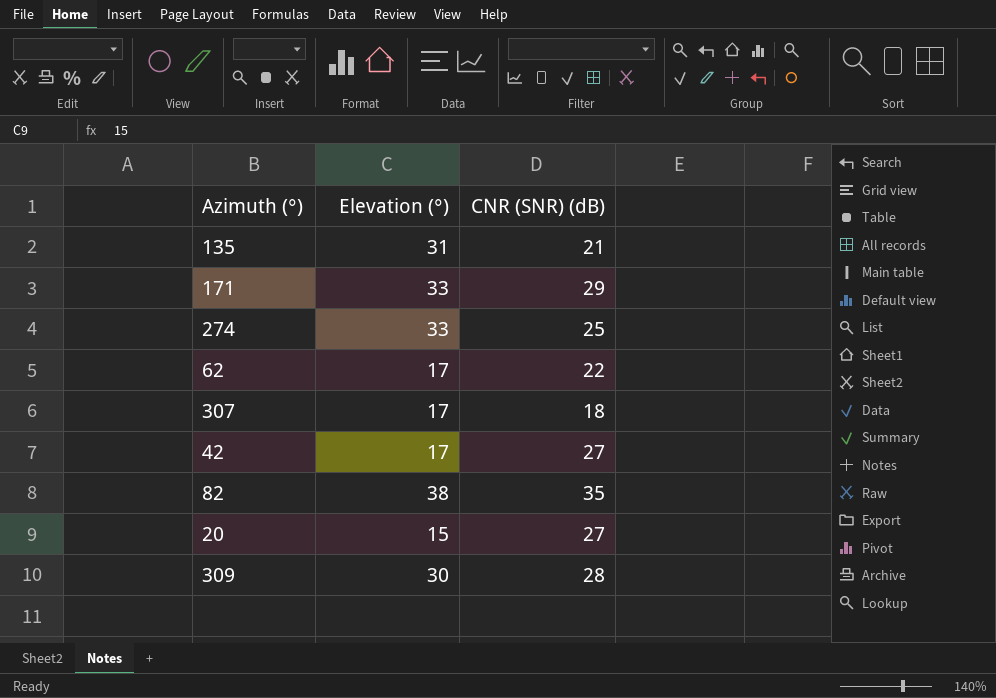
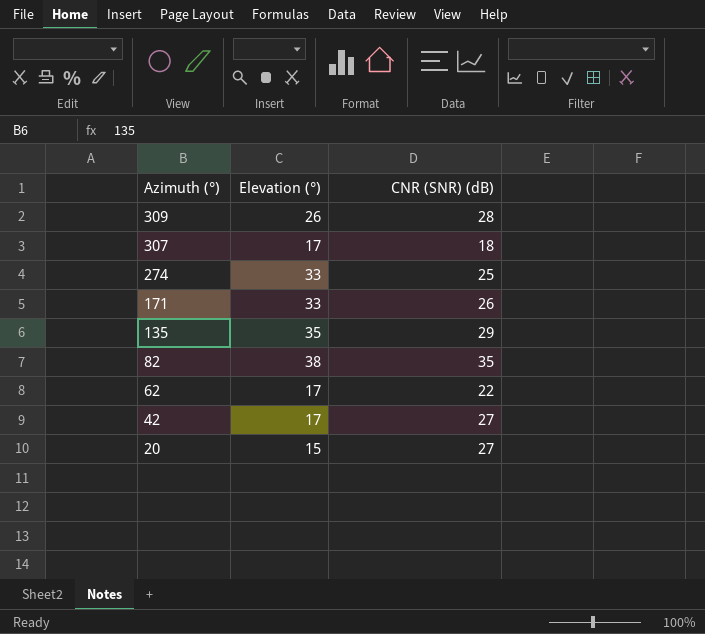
row order: none -> Azimuth (°) descending
309 | Elevation (°): 30 -> 26
171 | CNR (SNR) (dB): 29 -> 26
135 | Elevation (°): 31 -> 35
135 | CNR (SNR) (dB): 21 -> 29

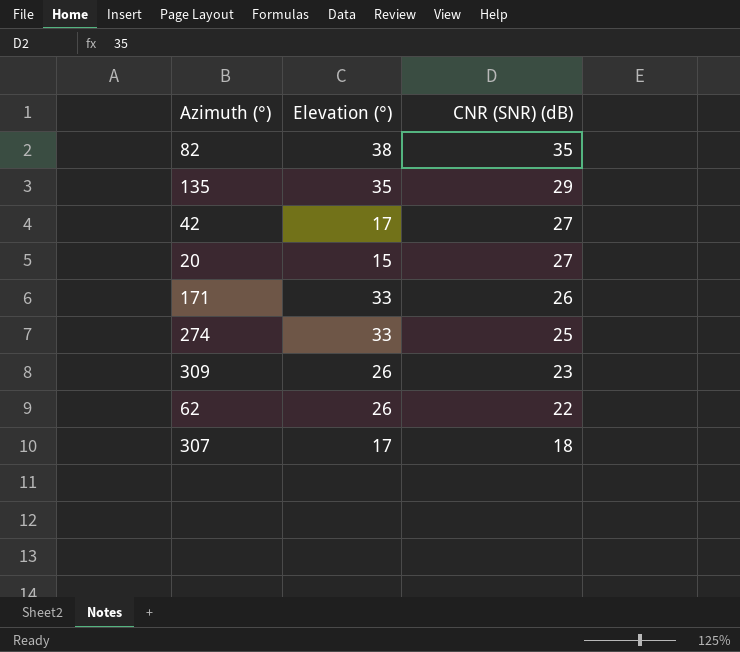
row order: Azimuth (°) descending -> CNR (SNR) (dB) descending
309 | CNR (SNR) (dB): 28 -> 23
62 | Elevation (°): 17 -> 26

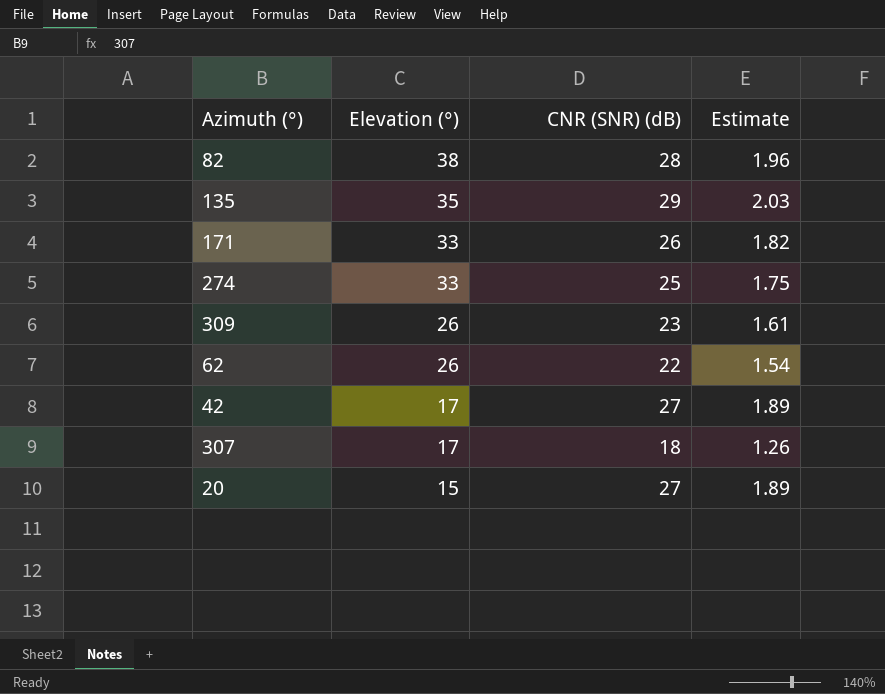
row order: CNR (SNR) (dB) descending -> Elevation (°) descending
column Estimate | formula: none -> [CNR (SNR) (dB)] * 0.07
82 | CNR (SNR) (dB): 35 -> 28

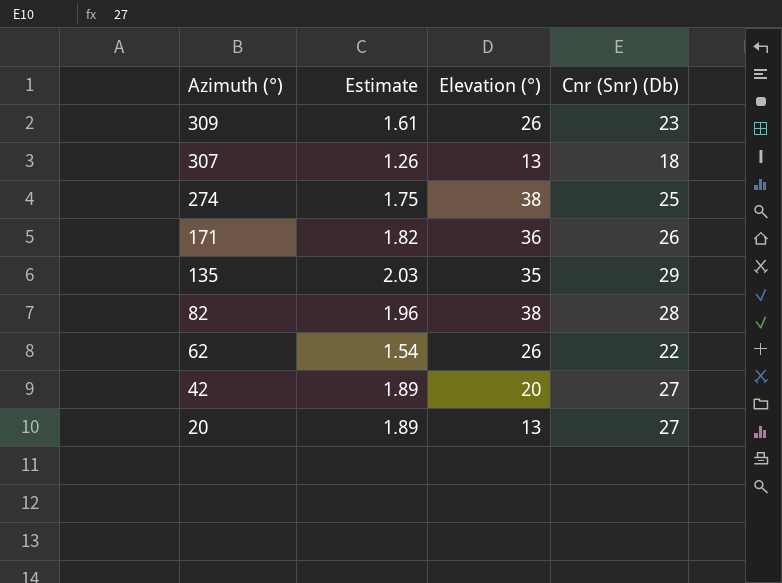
row order: Elevation (°) descending -> Azimuth (°) descending
column Estimate | position: 4 -> 2
column name: CNR (SNR) (dB) -> Cnr (Snr) (Db)
307 | Elevation (°): 17 -> 13
274 | Elevation (°): 33 -> 38
171 | Elevation (°): 33 -> 36
42 | Elevation (°): 17 -> 20
20 | Elevation (°): 15 -> 13

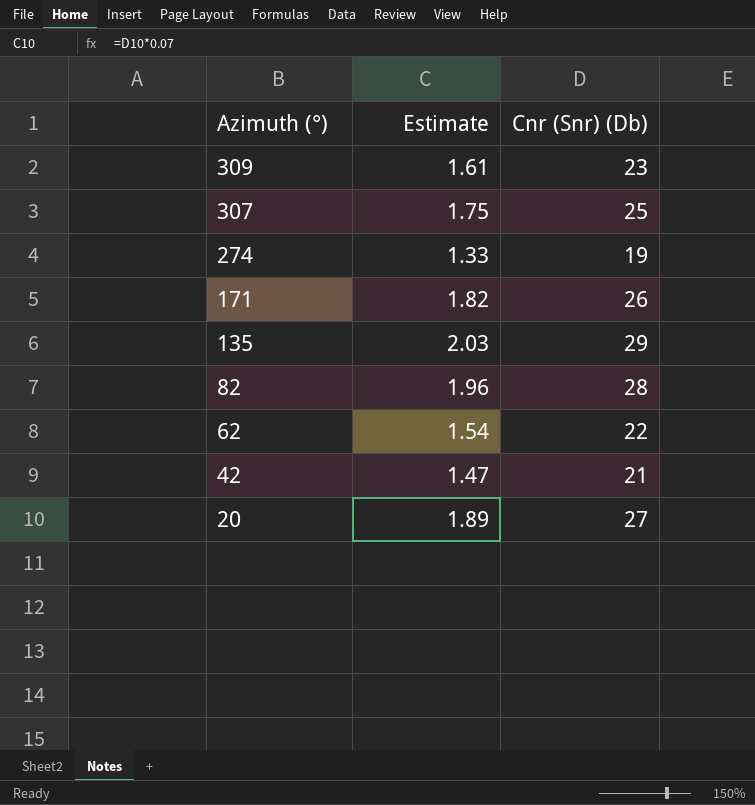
column Elevation (°) | position: 3 -> none
307 | Estimate: 1.26 -> 1.75
307 | Cnr (Snr) (Db): 18 -> 25
274 | Estimate: 1.75 -> 1.33
274 | Cnr (Snr) (Db): 25 -> 19
42 | Estimate: 1.89 -> 1.47
42 | Cnr (Snr) (Db): 27 -> 21

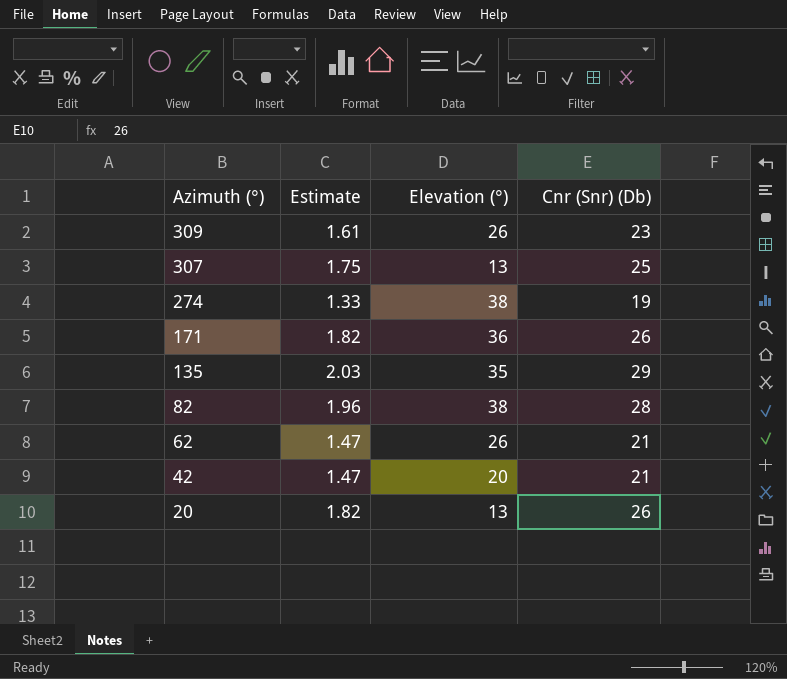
column Elevation (°) | position: none -> 3
62 | Estimate: 1.54 -> 1.47
62 | Cnr (Snr) (Db): 22 -> 21
20 | Estimate: 1.89 -> 1.82
20 | Cnr (Snr) (Db): 27 -> 26

